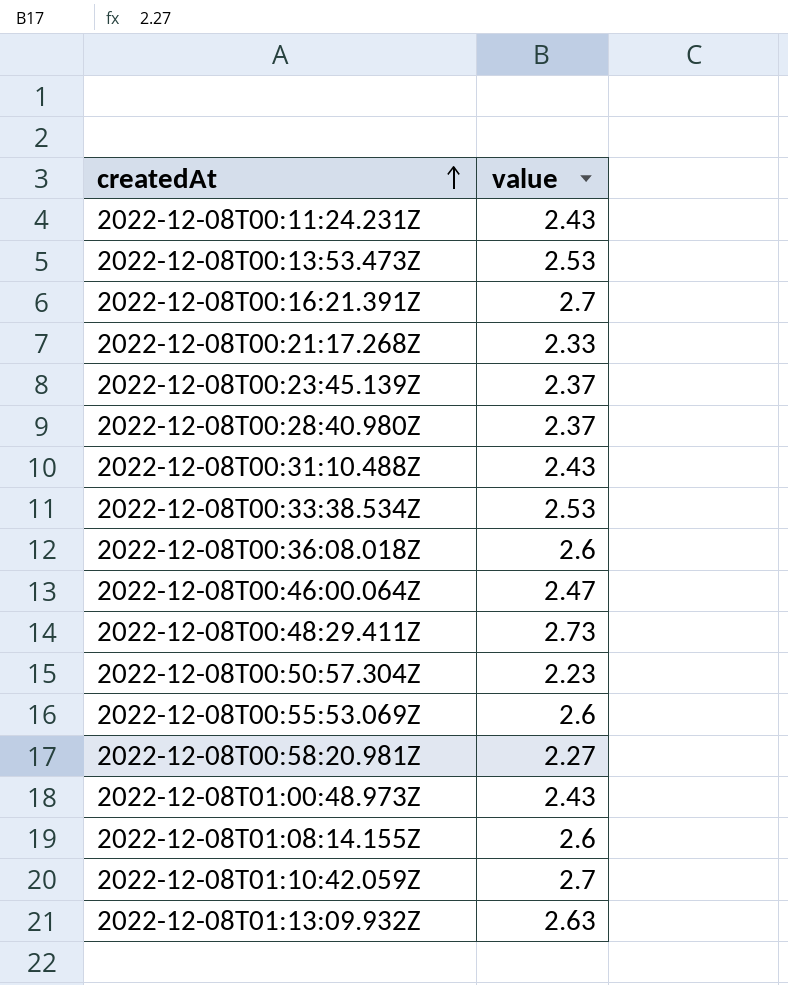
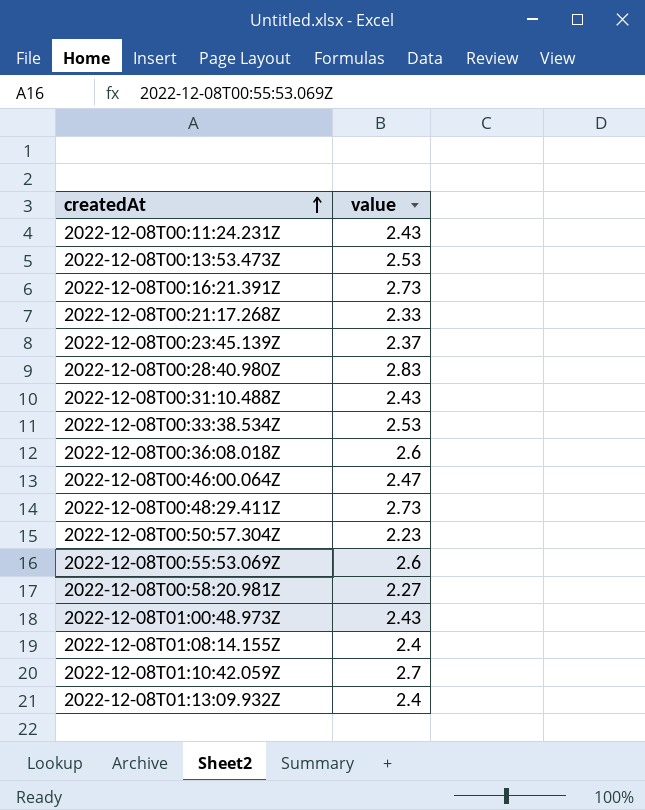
2022-12-08T00:16:21.391Z | value: 2.7 -> 2.73
2022-12-08T00:28:40.980Z | value: 2.37 -> 2.83
2022-12-08T01:08:14.155Z | value: 2.6 -> 2.4
2022-12-08T01:13:09.932Z | value: 2.63 -> 2.4

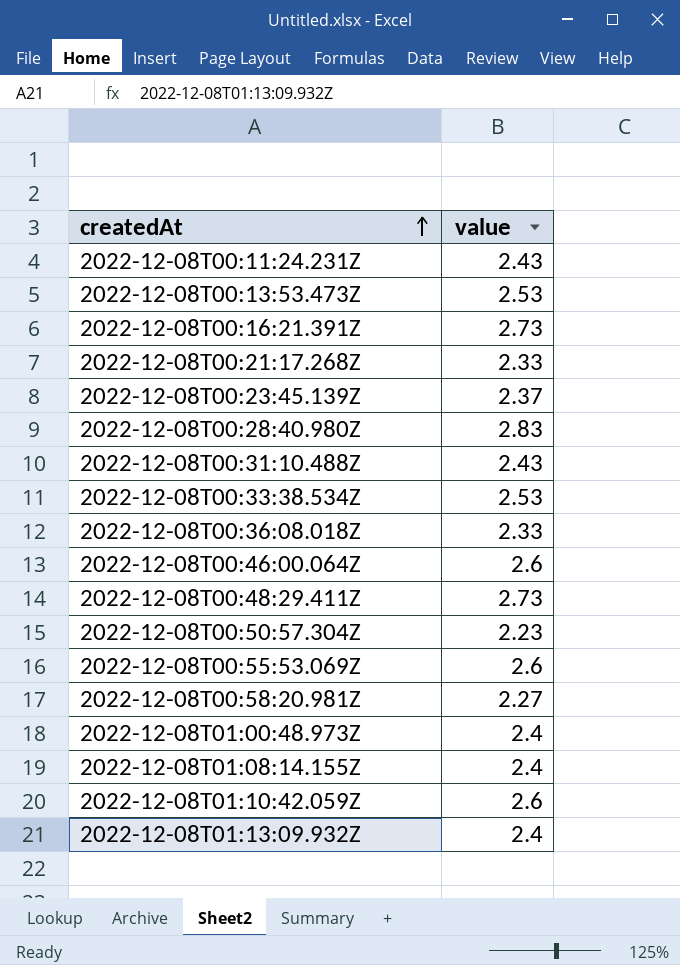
2022-12-08T00:36:08.018Z | value: 2.6 -> 2.33
2022-12-08T00:46:00.064Z | value: 2.47 -> 2.6
2022-12-08T01:00:48.973Z | value: 2.43 -> 2.4
2022-12-08T01:10:42.059Z | value: 2.7 -> 2.6

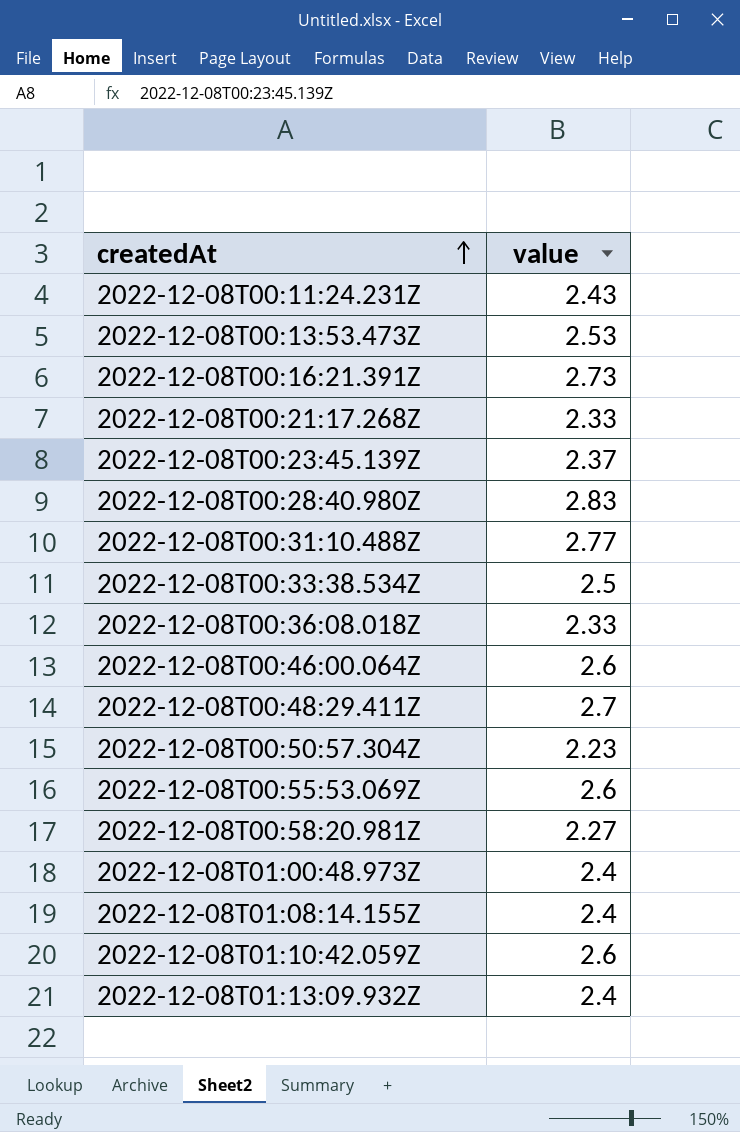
2022-12-08T00:31:10.488Z | value: 2.43 -> 2.77
2022-12-08T00:33:38.534Z | value: 2.53 -> 2.5
2022-12-08T00:48:29.411Z | value: 2.73 -> 2.7

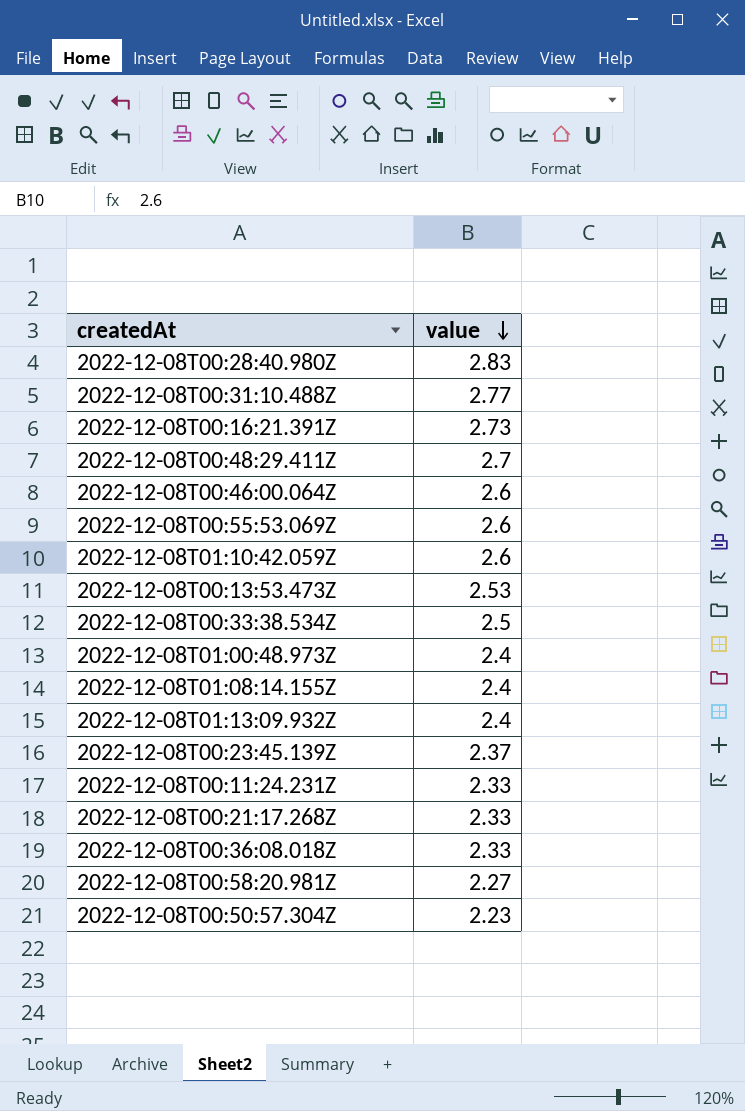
row order: createdAt ascending -> value descending
2022-12-08T00:11:24.231Z | value: 2.43 -> 2.33

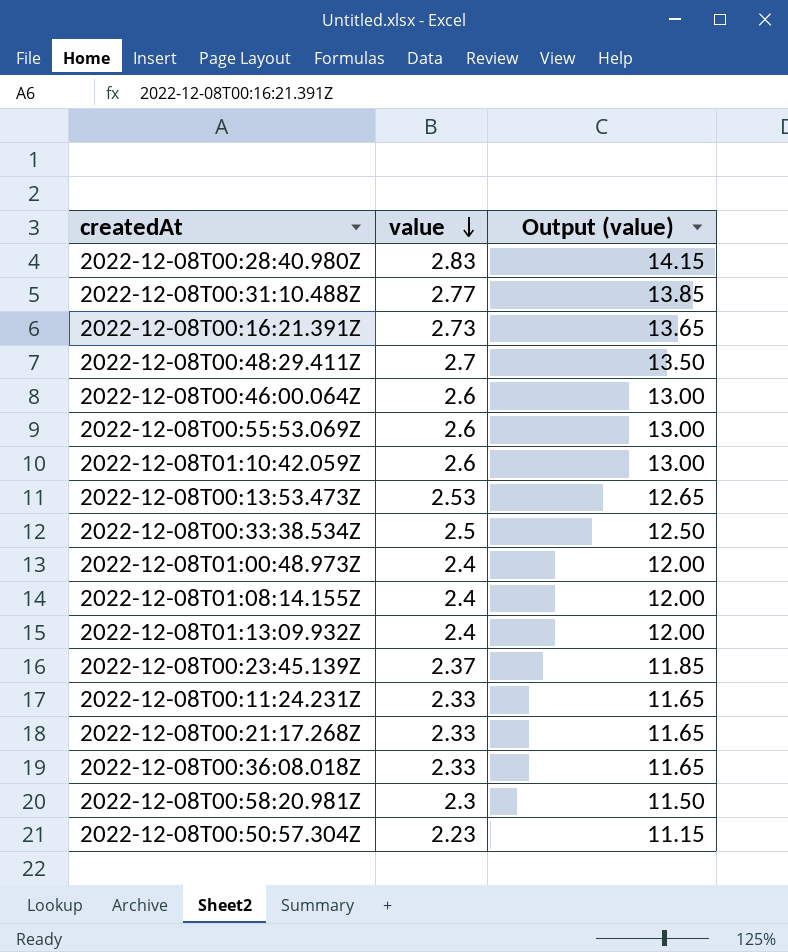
column Output (value) | formula: none -> [value] * 5
2022-12-08T00:58:20.981Z | value: 2.27 -> 2.3

